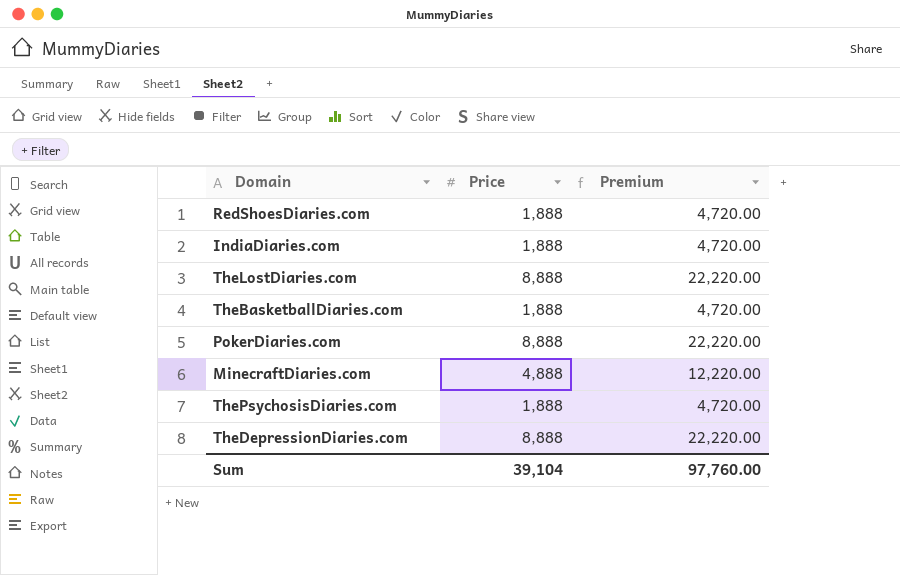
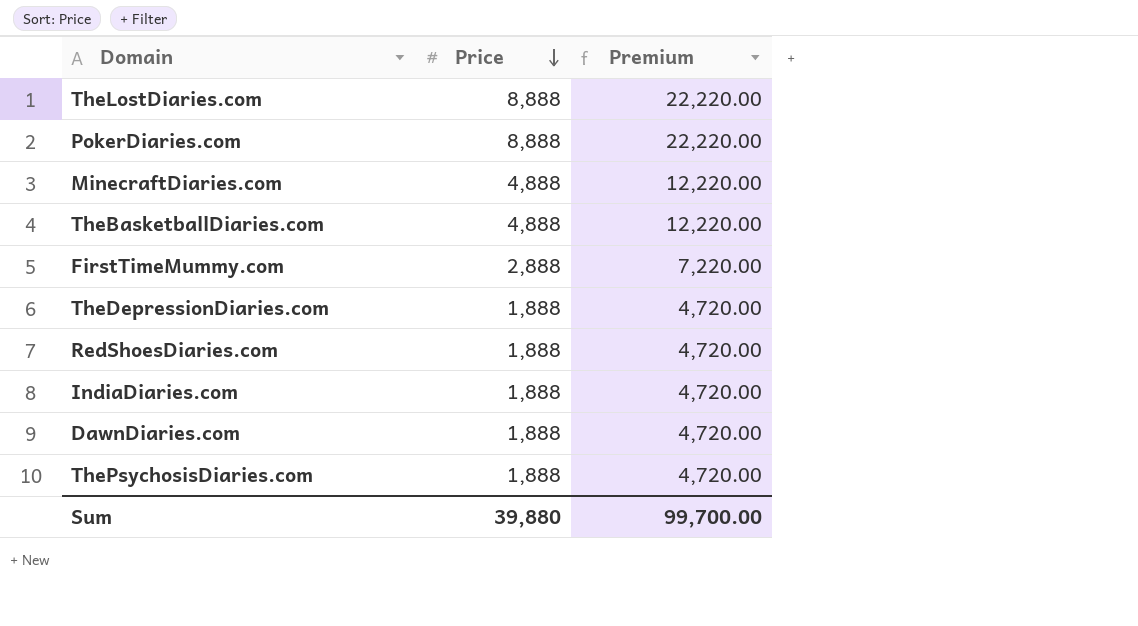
row order: none -> Price descending
TheBasketballDiaries.com | Price: 1,888 -> 4,888
TheBasketballDiaries.com | Premium: 4,720.00 -> 12,220.00
row FirstTimeMummy.com: none -> 2,888 | 7,220.00
TheDepressionDiaries.com | Price: 8,888 -> 1,888
TheDepressionDiaries.com | Premium: 22,220.00 -> 4,720.00
row DawnDiaries.com: none -> 1,888 | 4,720.00
Sum | Price: 39,104 -> 39,880
Sum | Premium: 97,760.00 -> 99,700.00

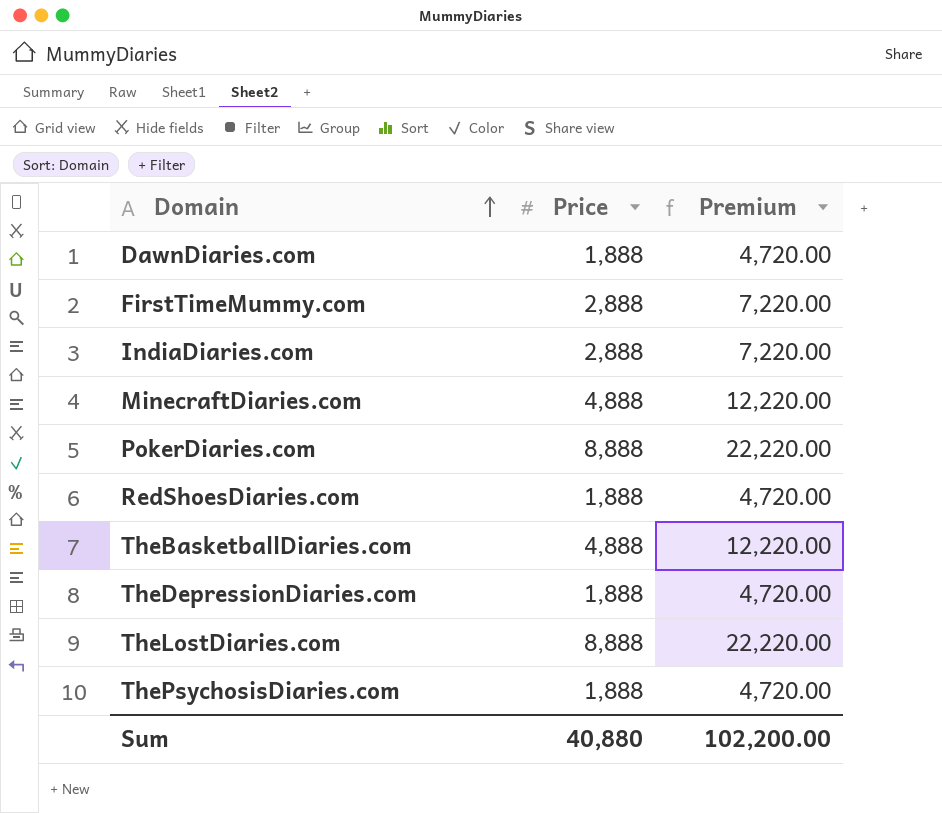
row order: Price descending -> Domain ascending
IndiaDiaries.com | Price: 1,888 -> 2,888
IndiaDiaries.com | Premium: 4,720.00 -> 7,220.00
Sum | Price: 39,880 -> 40,880
Sum | Premium: 99,700.00 -> 102,200.00

